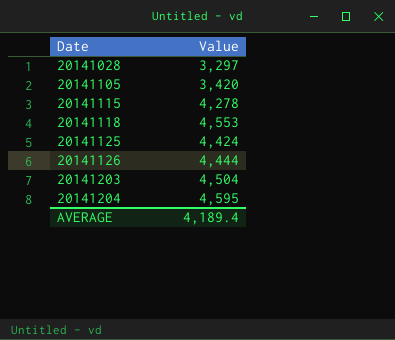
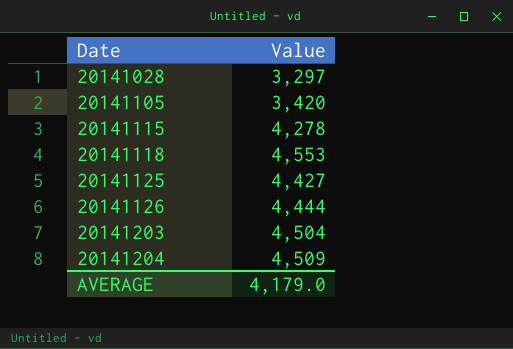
20141125 | Value: 4,424 -> 4,427
20141204 | Value: 4,595 -> 4,509
AVERAGE | Value: 4,189.4 -> 4,179.0

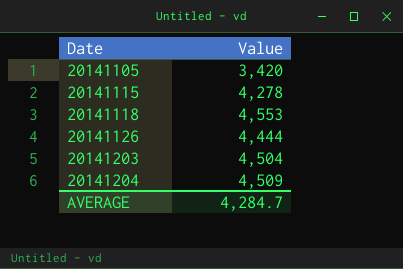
row 20141028: 3,297 -> none
row 20141125: 4,427 -> none
AVERAGE | Value: 4,179.0 -> 4,284.7

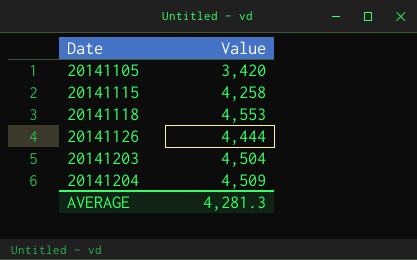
20141115 | Value: 4,278 -> 4,258
AVERAGE | Value: 4,284.7 -> 4,281.3

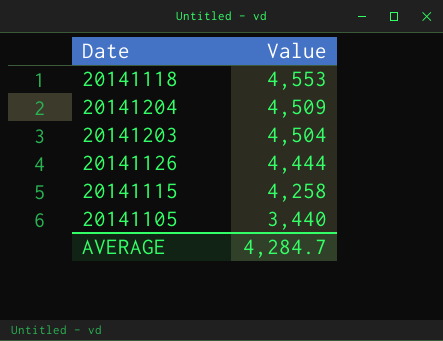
row order: Date ascending -> Value descending
20141105 | Value: 3,420 -> 3,440
AVERAGE | Value: 4,281.3 -> 4,284.7

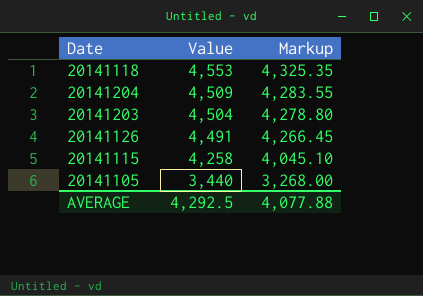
column Markup | formula: none -> [Value] * 0.95
20141126 | Value: 4,444 -> 4,491
AVERAGE | Value: 4,284.7 -> 4,292.5

